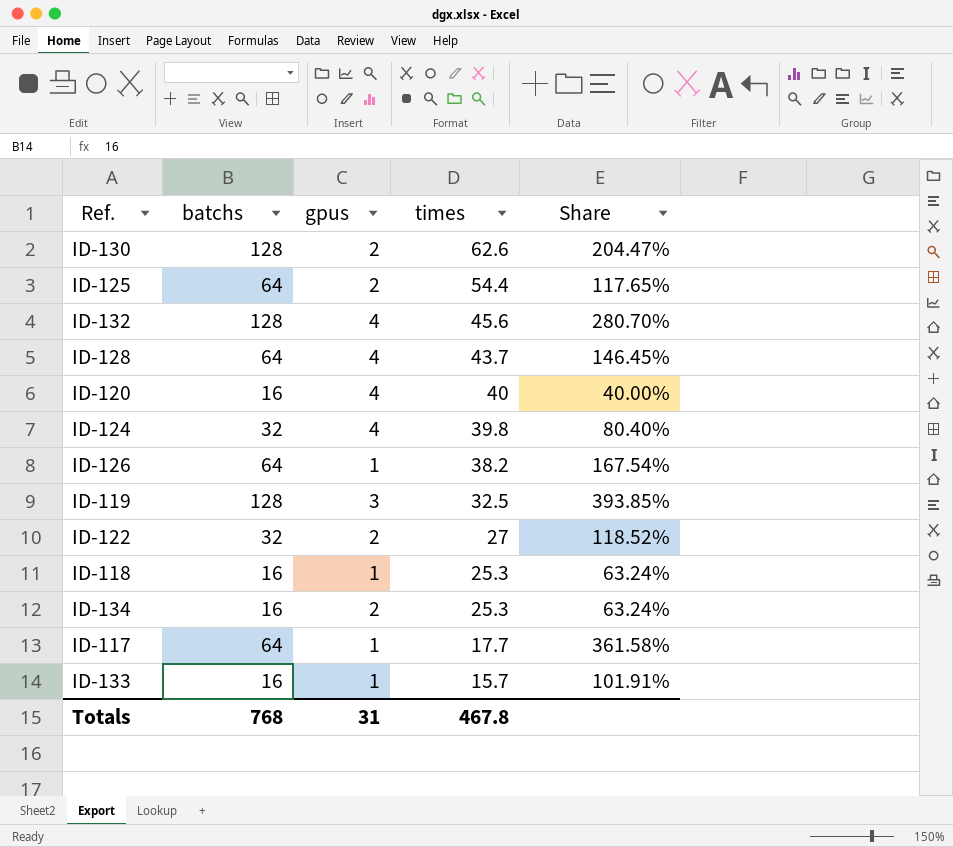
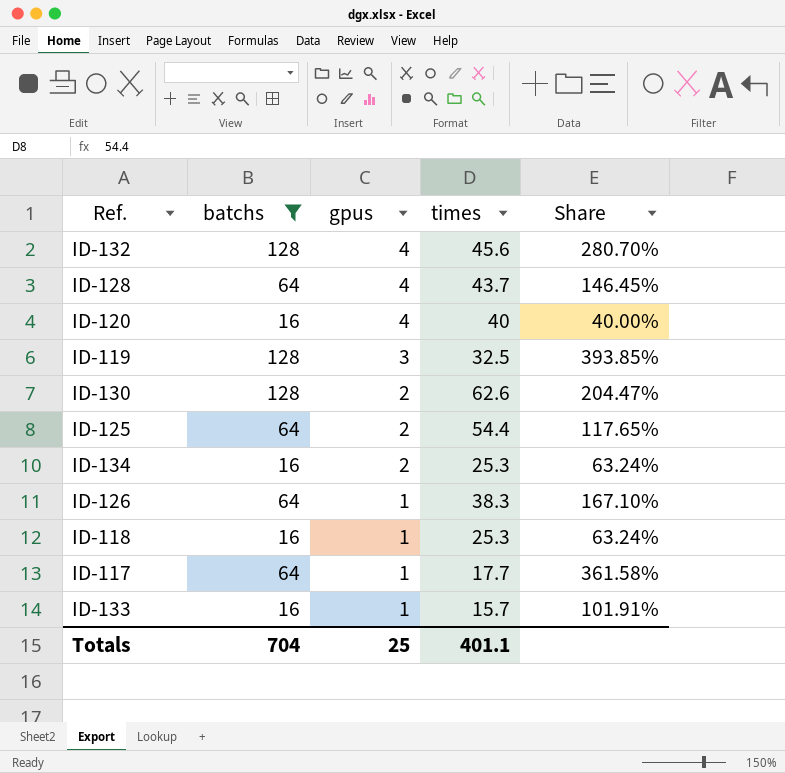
filter: none -> batchs != 32
row order: times descending -> gpus descending
ID-126 | times: 38.2 -> 38.3
ID-126 | Share: 167.54% -> 167.10%
Totals | batchs: 768 -> 704
Totals | gpus: 31 -> 25
Totals | times: 467.8 -> 401.1

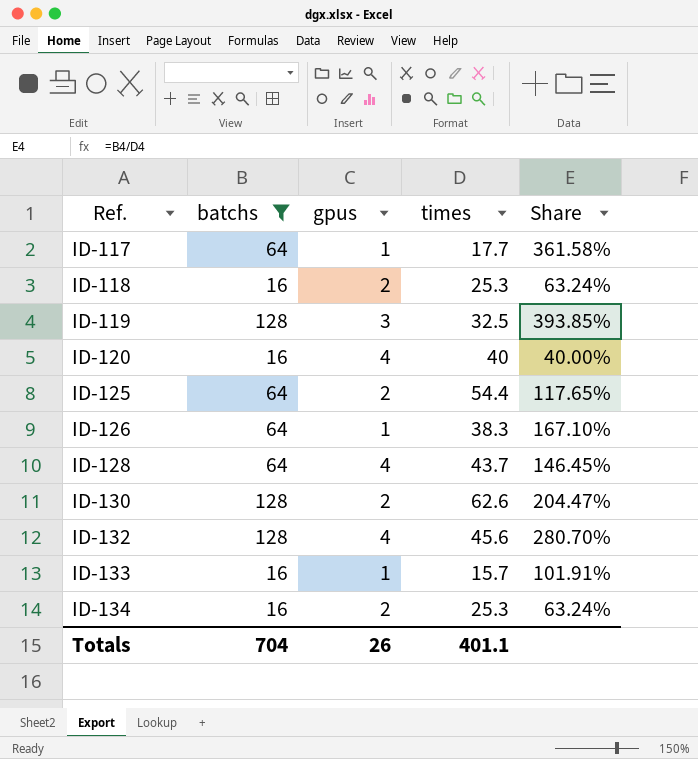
row order: gpus descending -> Ref. ascending
ID-118 | gpus: 1 -> 2
Totals | gpus: 25 -> 26

